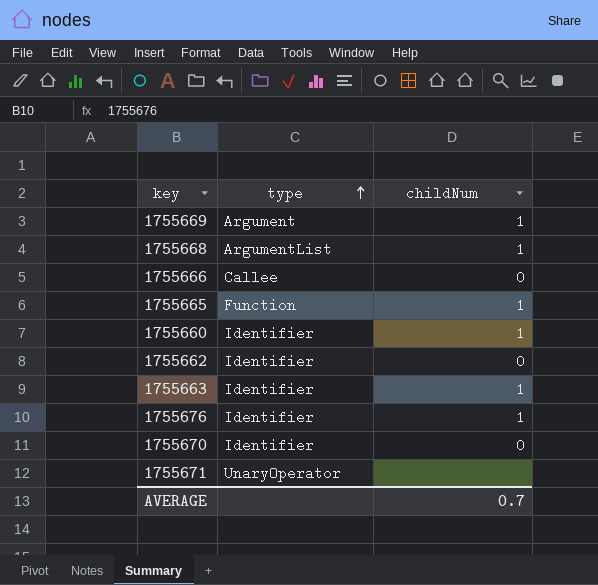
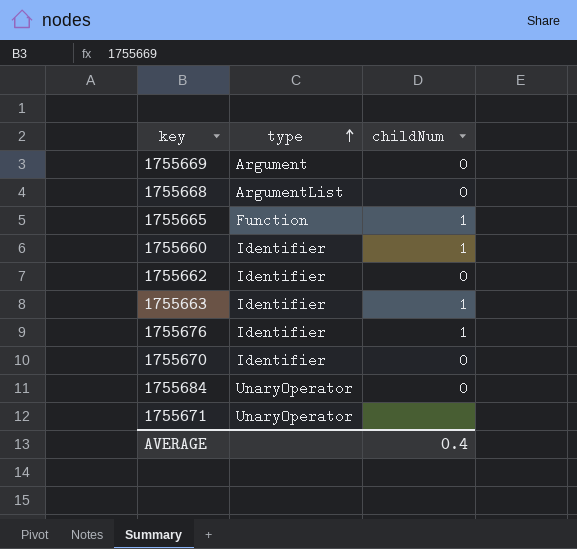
row 1755666: Callee | 0 -> none
1755669 | childNum: 1 -> 0
1755668 | childNum: 1 -> 0
row 1755684: none -> UnaryOperator | 0
AVERAGE | childNum: 0.7 -> 0.4

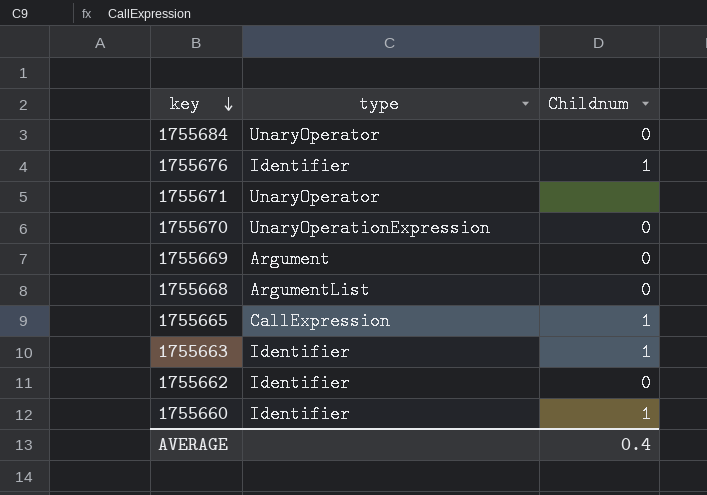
row order: type ascending -> key descending
column name: childNum -> Childnum
1755670 | type: Identifier -> UnaryOperationExpression
1755665 | type: Function -> CallExpression

